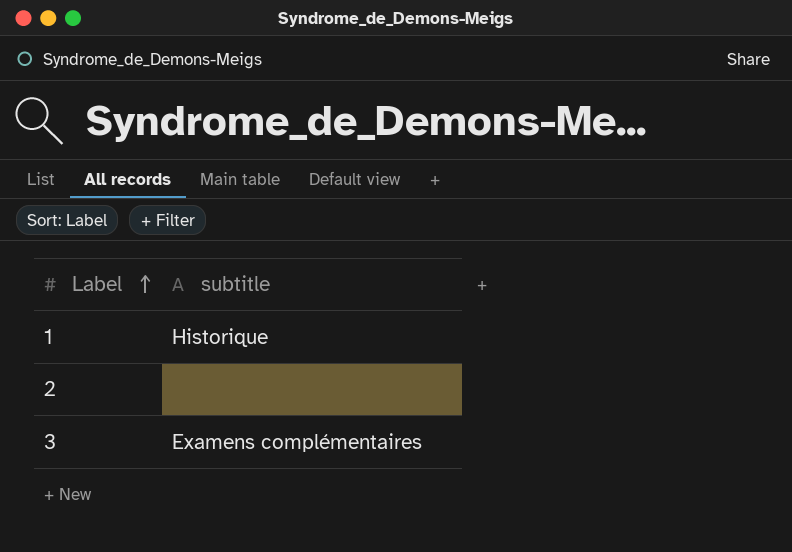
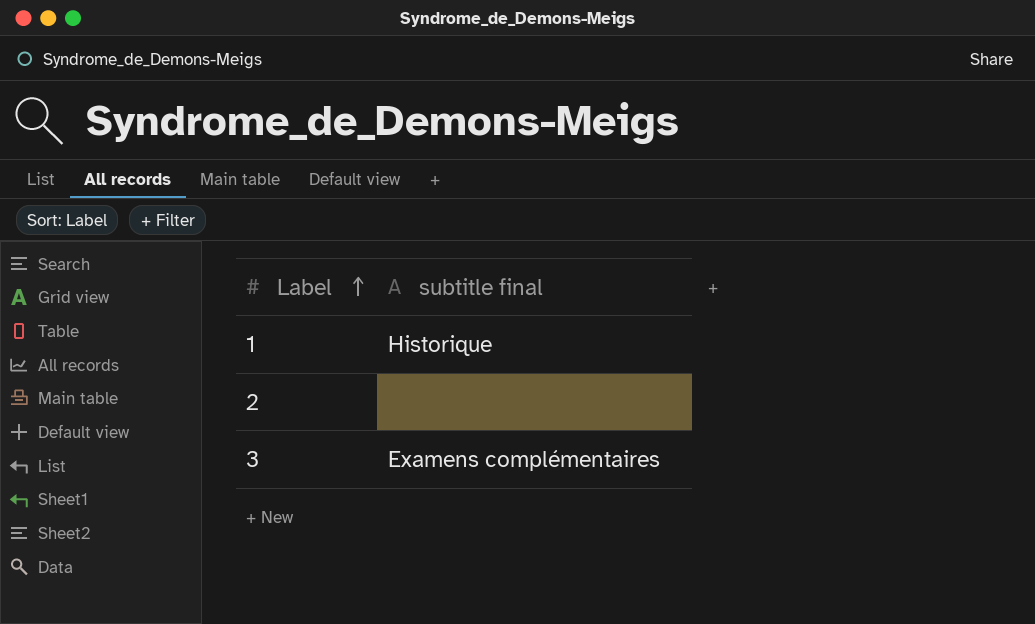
column name: subtitle -> subtitle final

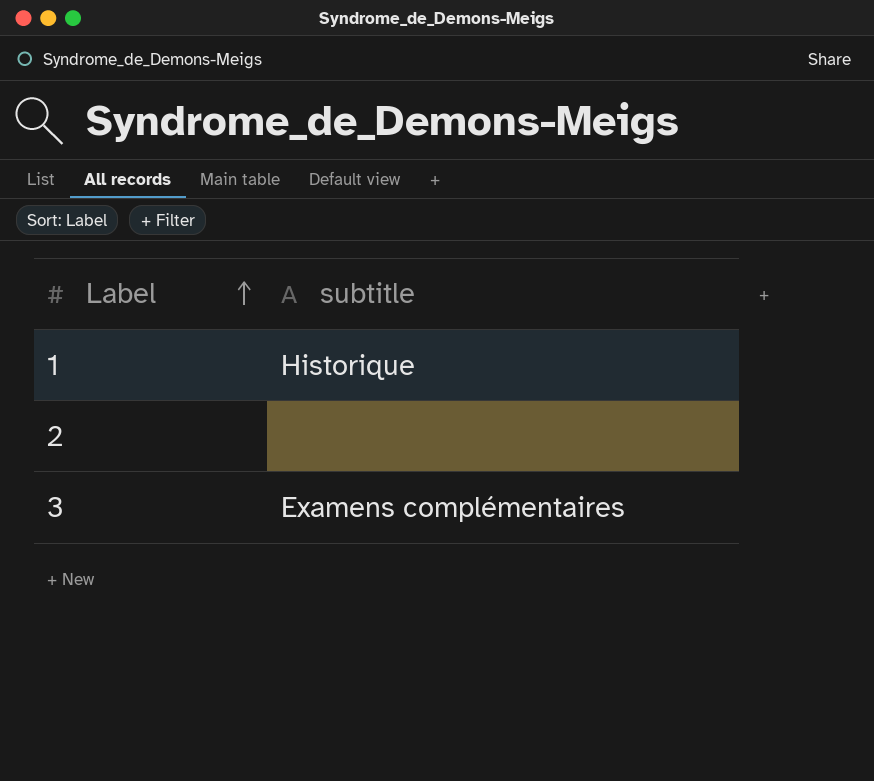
column name: subtitle final -> subtitle

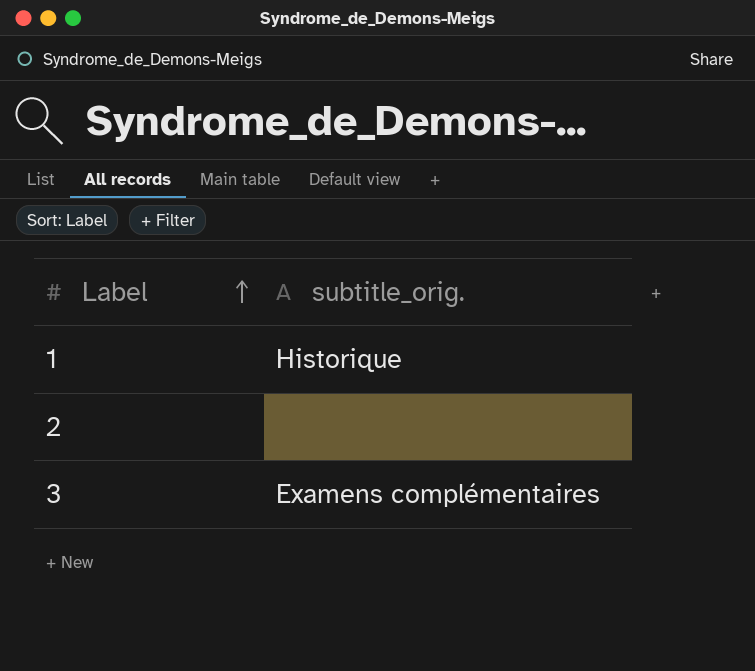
column name: subtitle -> subtitle_orig.

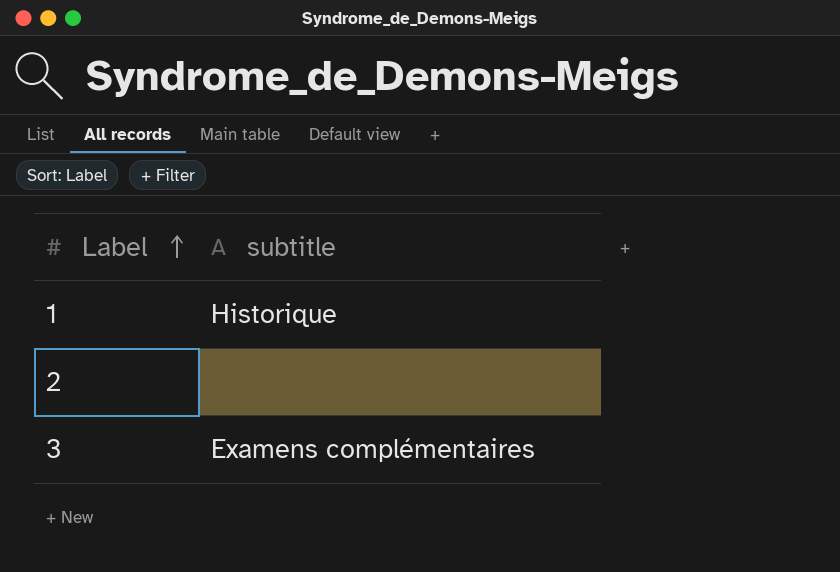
column name: subtitle_orig. -> subtitle

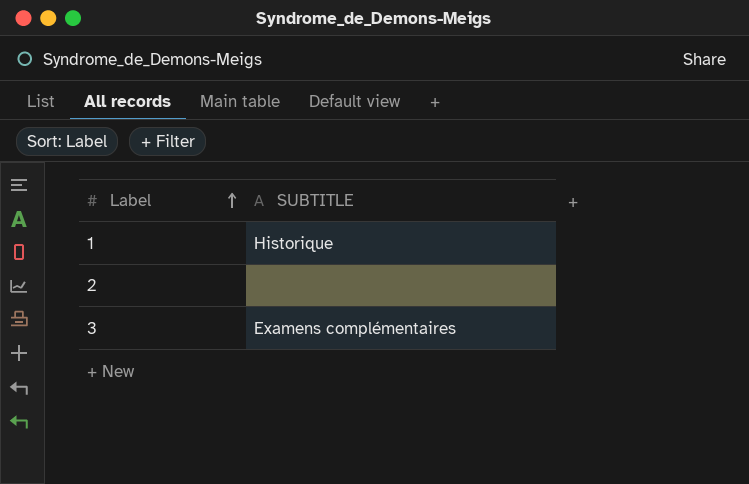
column name: subtitle -> SUBTITLE

